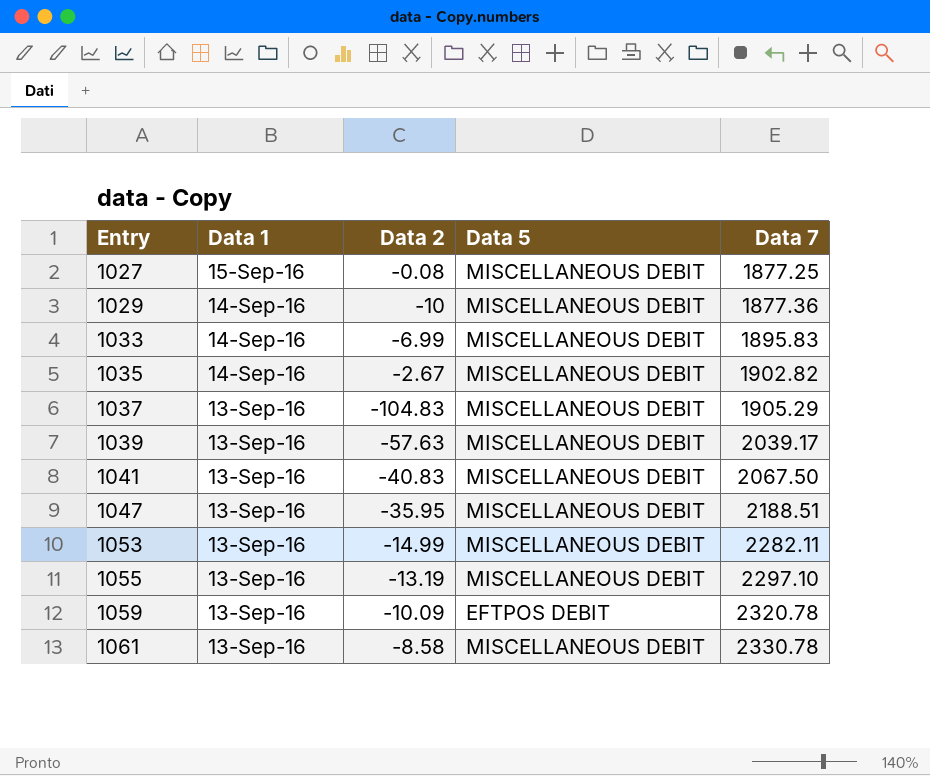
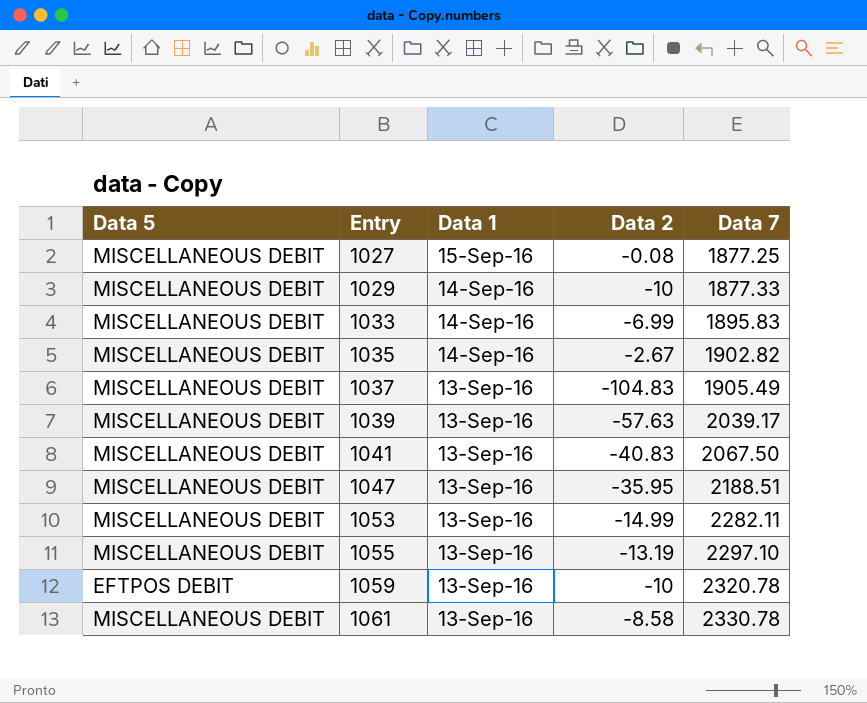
column Data 5 | position: 4 -> 1
1029 | Data 7: 1877.36 -> 1877.33
1037 | Data 7: 1905.29 -> 1905.49
1059 | Data 2: -10.09 -> -10

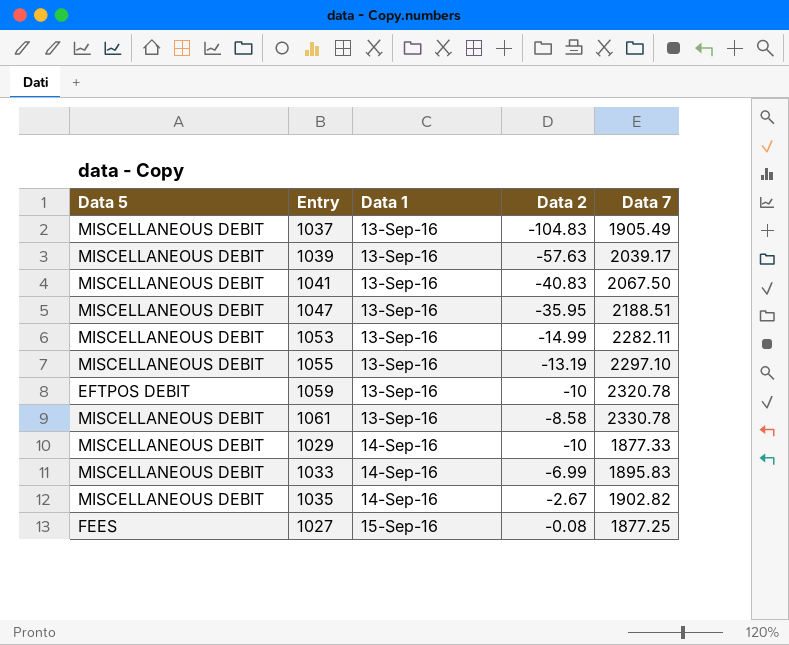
row order: Entry ascending -> Data 1 ascending
1027 | Data 5: MISCELLANEOUS DEBIT -> FEES

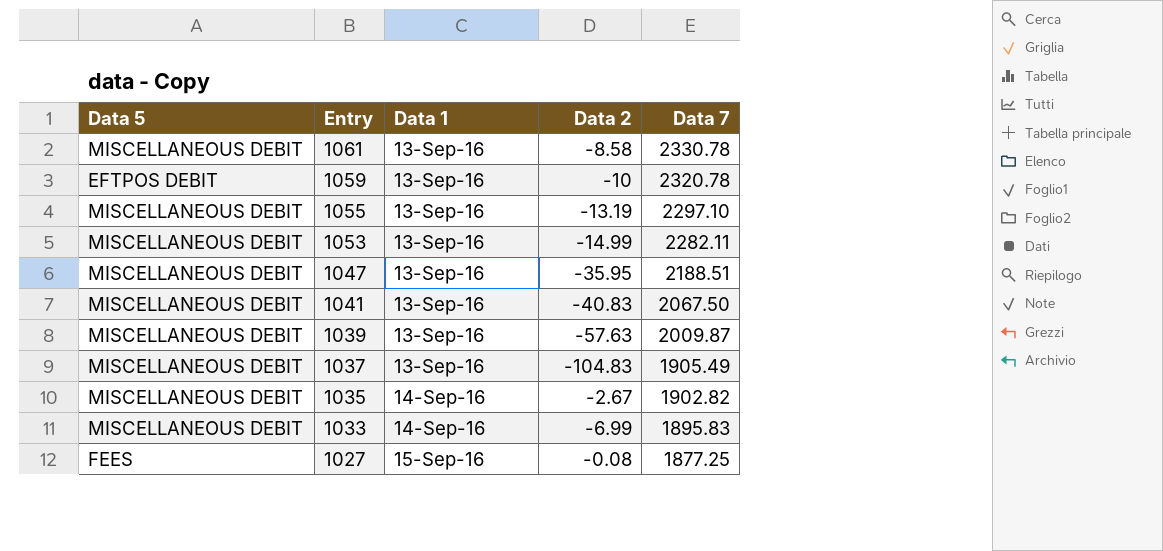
row order: Data 1 ascending -> Entry descending
row 1029: MISCELLANEOUS DEBIT | 14-Sep-16 | -10 | 1877.33 -> none
1039 | Data 7: 2039.17 -> 2009.87

